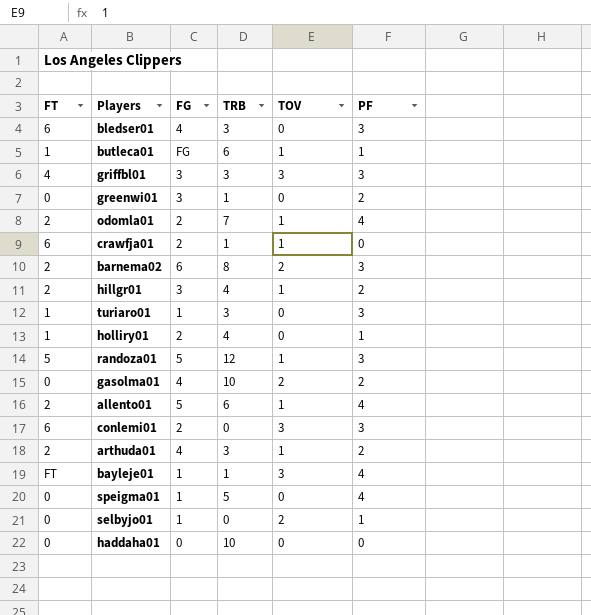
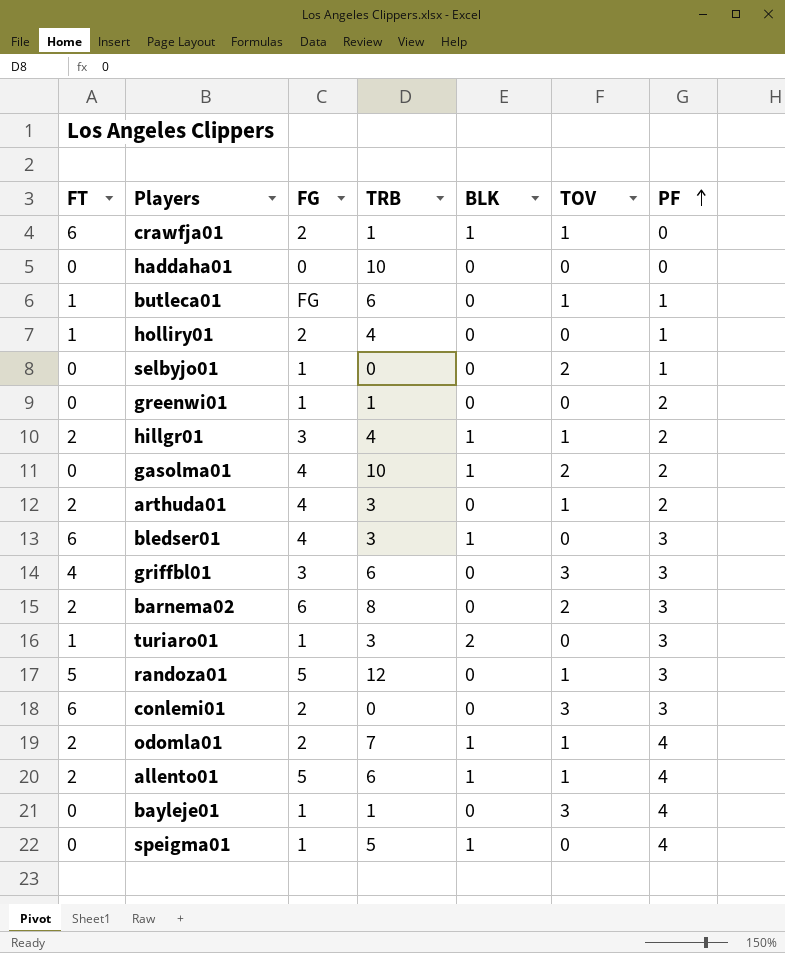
row order: none -> PF ascending
column BLK | position: none -> 5
greenwi01 | FG: 3 -> 1
griffbl01 | TRB: 3 -> 6
bayleje01 | FT: FT -> 0

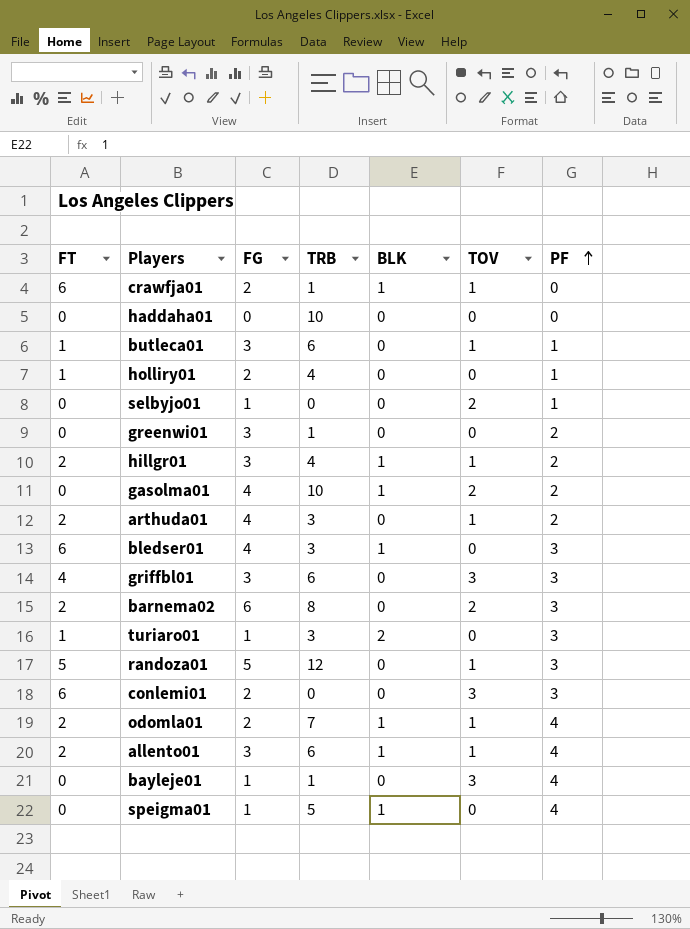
butleca01 | FG: FG -> 3
greenwi01 | FG: 1 -> 3
allento01 | FG: 5 -> 3

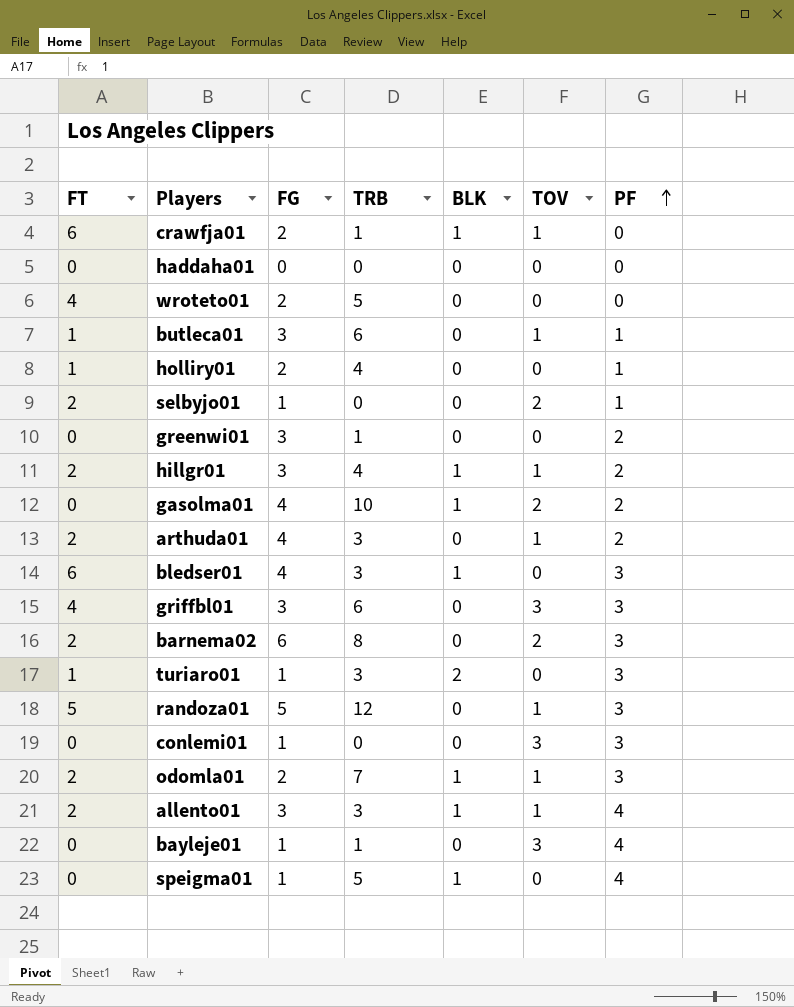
haddaha01 | TRB: 10 -> 0
row wroteto01: none -> 4 | 2 | 5 | 0 | 0 | 0
selbyjo01 | FT: 0 -> 2
conlemi01 | FT: 6 -> 0
conlemi01 | FG: 2 -> 1
odomla01 | PF: 4 -> 3
allento01 | TRB: 6 -> 3

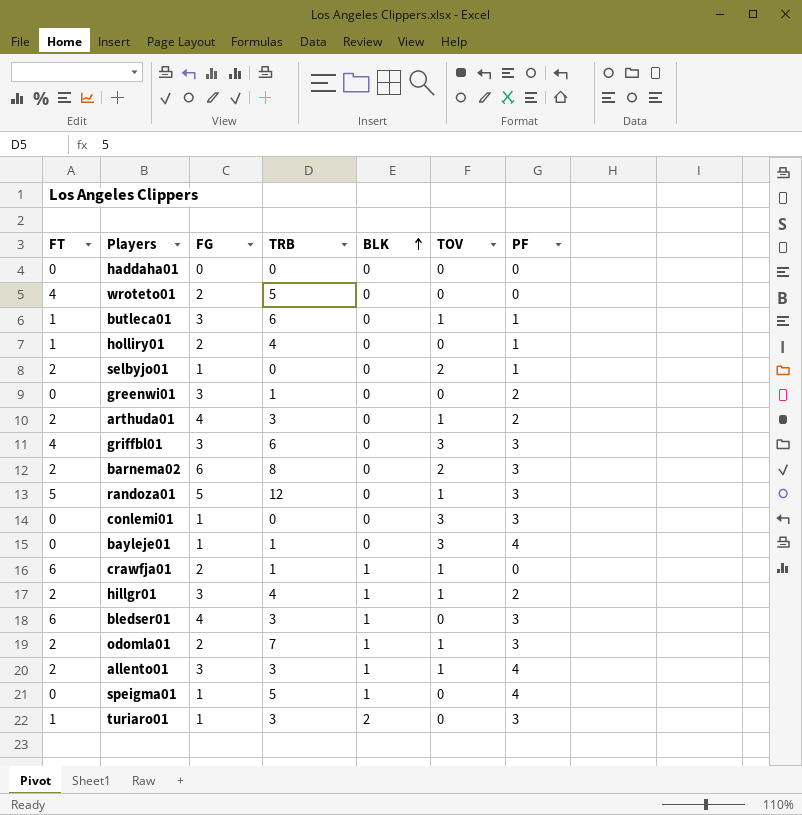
row order: PF ascending -> BLK ascending
row gasolma01: 0 | 4 | 10 | 1 | 2 | 2 -> none

